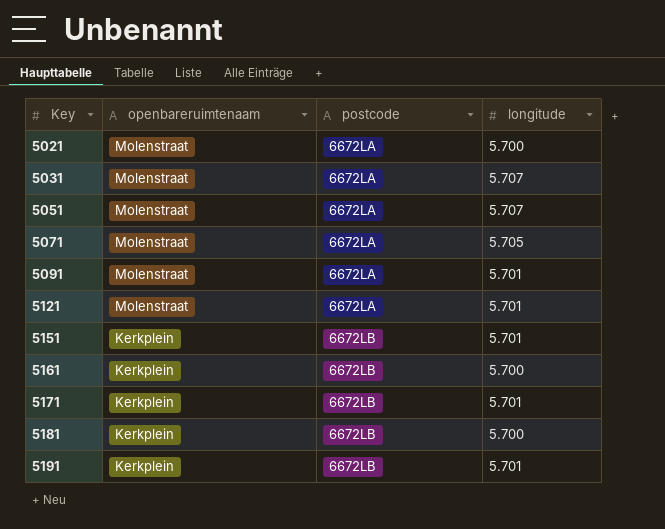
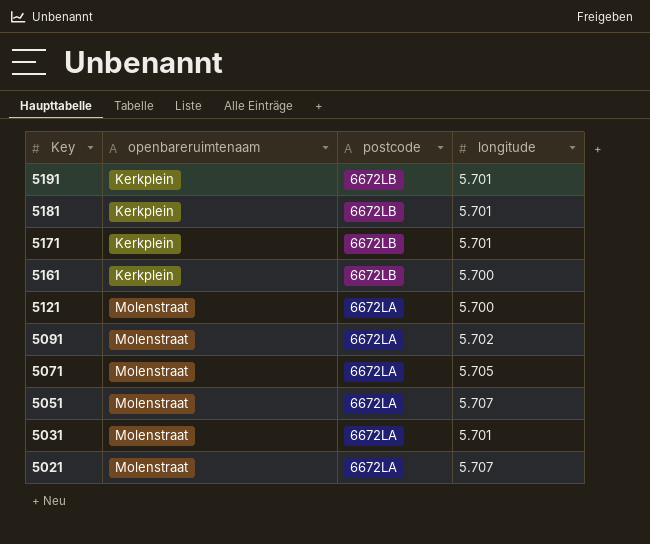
row order: Key ascending -> Key descending
row 5151: Kerkplein | 6672LB | 5.701 -> none
5181 | longitude: 5.700 -> 5.701
5121 | longitude: 5.701 -> 5.700
5091 | longitude: 5.701 -> 5.702
5031 | longitude: 5.707 -> 5.701
5021 | longitude: 5.700 -> 5.707

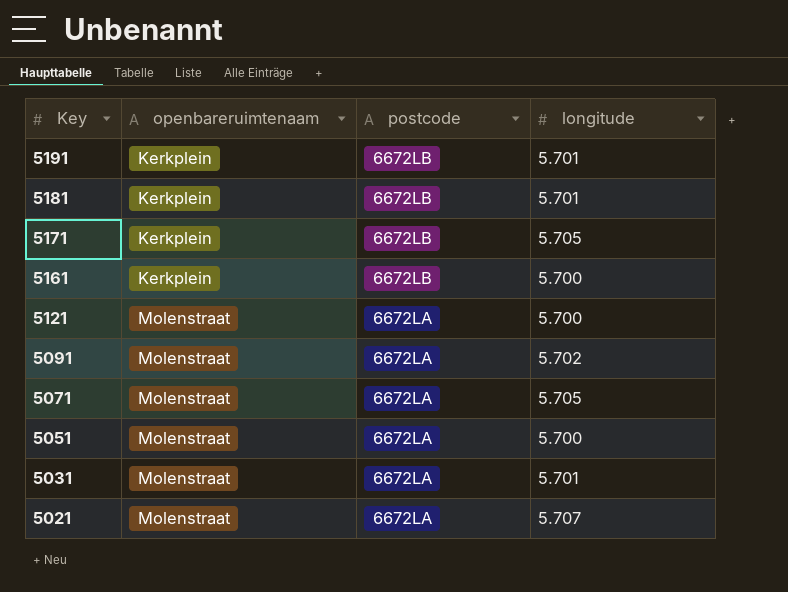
5171 | longitude: 5.701 -> 5.705
5051 | longitude: 5.707 -> 5.700

